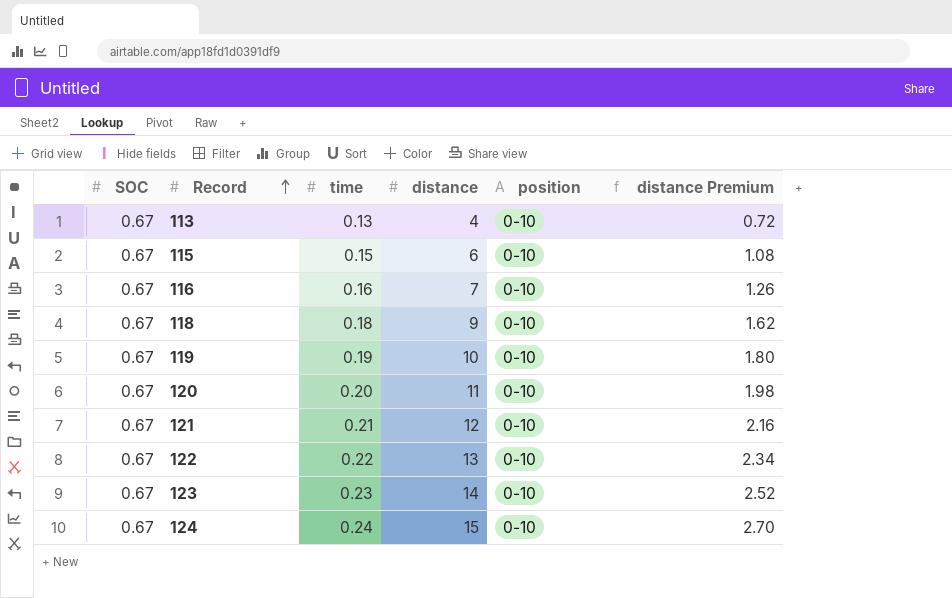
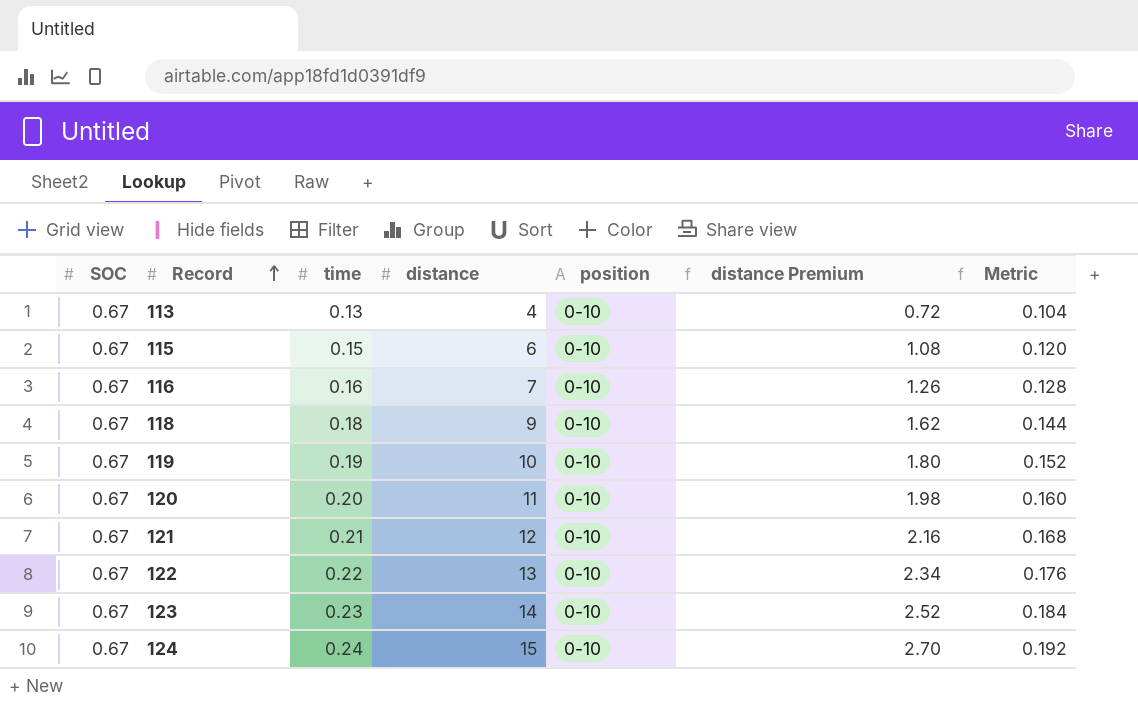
column Metric | formula: none -> [time] * 0.8

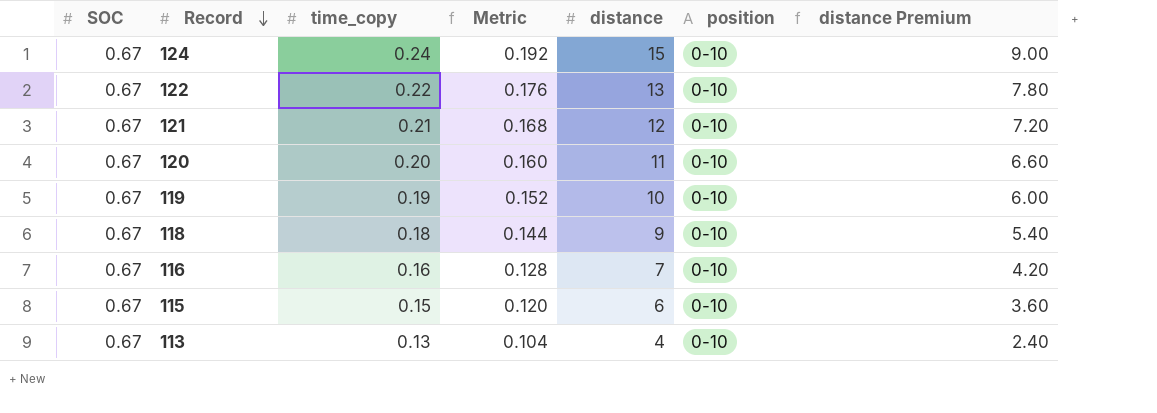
row order: Record ascending -> Record descending
column name: time -> time_copy
column Metric | position: 7 -> 4
column distance Premium | formula: [distance] * 0.18 -> [distance] * 0.6
row 123: 0.67 | 0.23 | 14 | 0-10 | 2.52 | 0.184 -> none

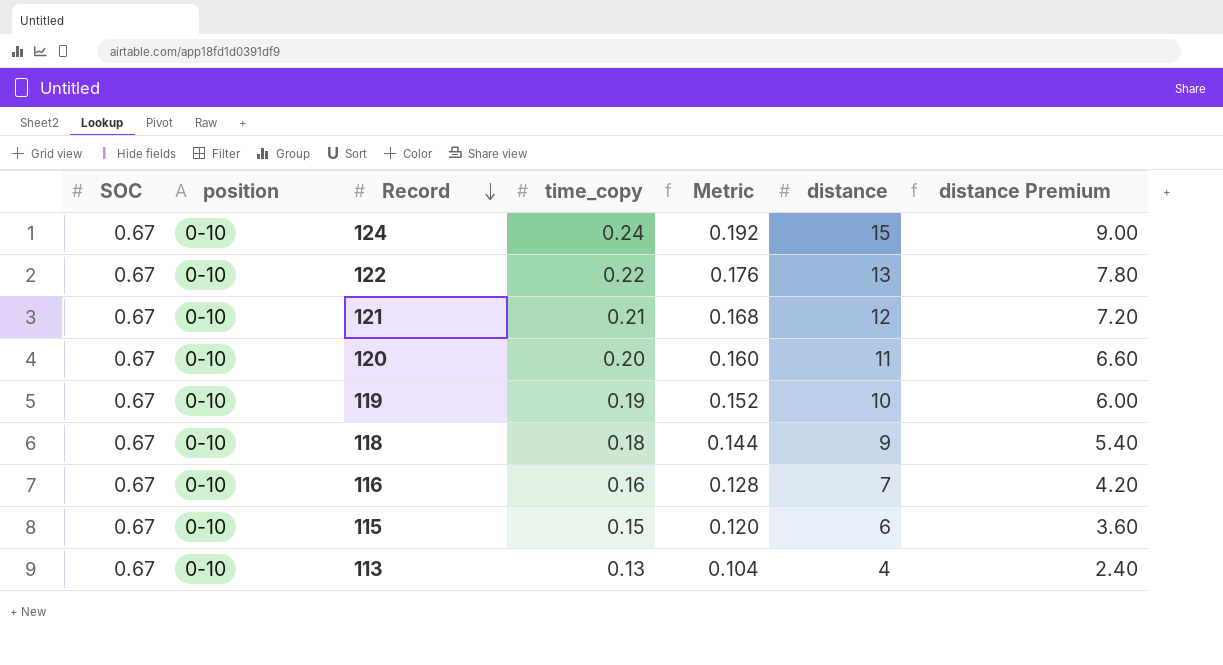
column position | position: 6 -> 2

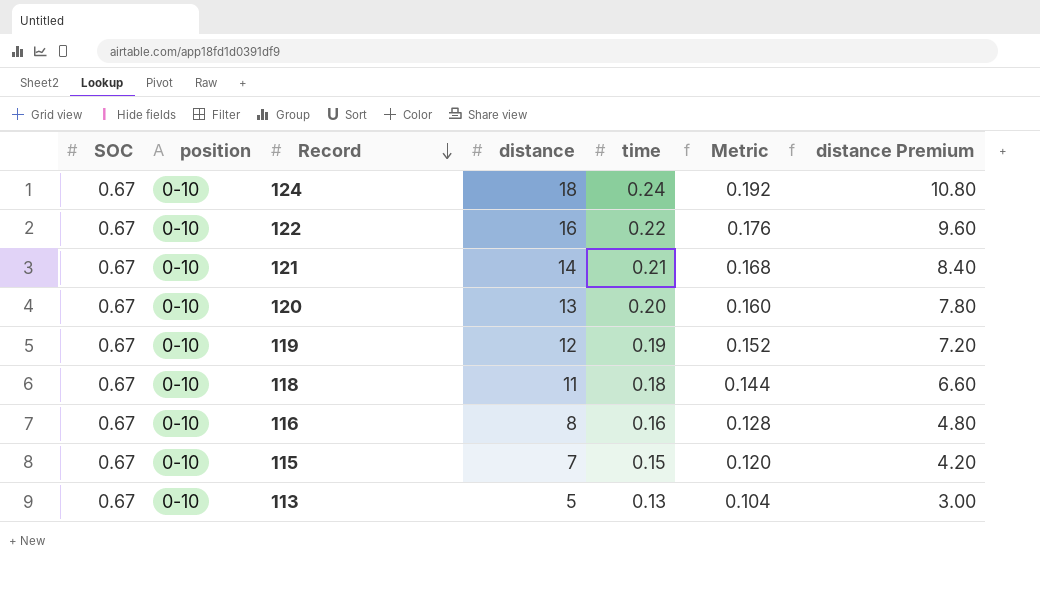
column distance | position: 6 -> 4
column name: time_copy -> time
124 | distance: 15 -> 18
124 | distance Premium: 9.00 -> 10.80
122 | distance: 13 -> 16
122 | distance Premium: 7.80 -> 9.60
121 | distance: 12 -> 14
121 | distance Premium: 7.20 -> 8.40
120 | distance: 11 -> 13
120 | distance Premium: 6.60 -> 7.80
119 | distance: 10 -> 12
119 | distance Premium: 6.00 -> 7.20
118 | distance: 9 -> 11
118 | distance Premium: 5.40 -> 6.60
116 | distance: 7 -> 8
116 | distance Premium: 4.20 -> 4.80
115 | distance: 6 -> 7
115 | distance Premium: 3.60 -> 4.20
113 | distance: 4 -> 5
113 | distance Premium: 2.40 -> 3.00

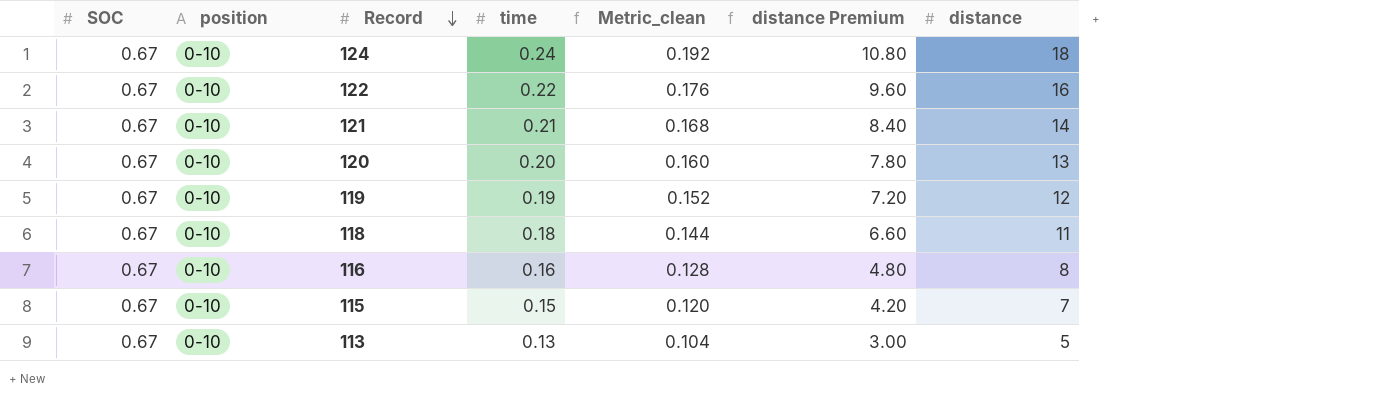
column name: Metric -> Metric_clean
column distance | position: 4 -> 7

